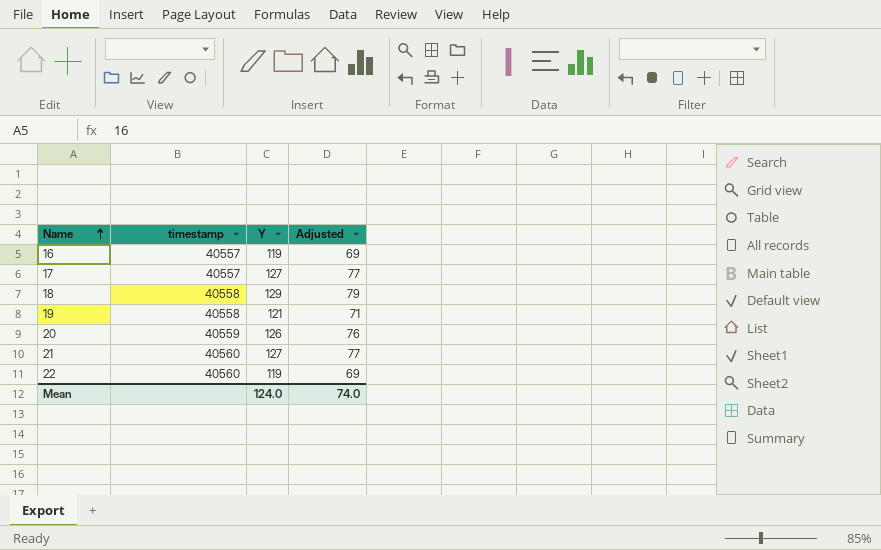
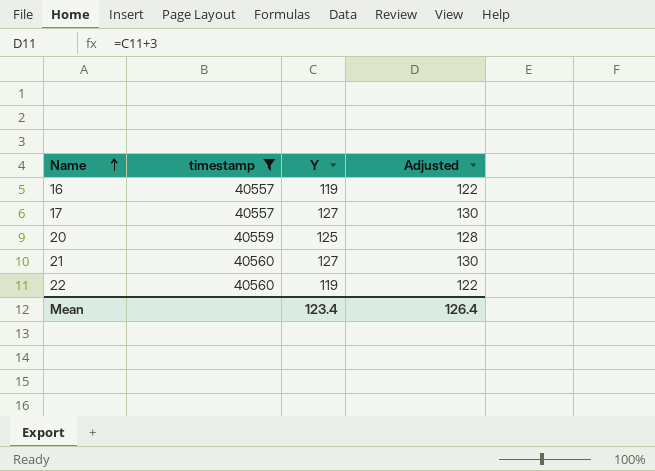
filter: none -> timestamp != 40558
column Adjusted | formula: [Y] - 50 -> [Y] + 3
20 | Y: 126 -> 125
Mean | Y: 124.0 -> 123.4
Mean | Adjusted: 74.0 -> 126.4

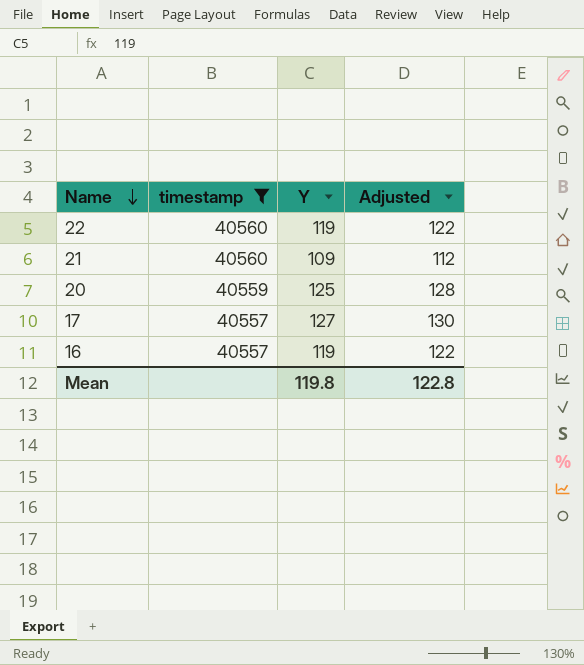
row order: Name ascending -> Name descending
21 | Y: 127 -> 109
21 | Adjusted: 130 -> 112
Mean | Y: 123.4 -> 119.8
Mean | Adjusted: 126.4 -> 122.8

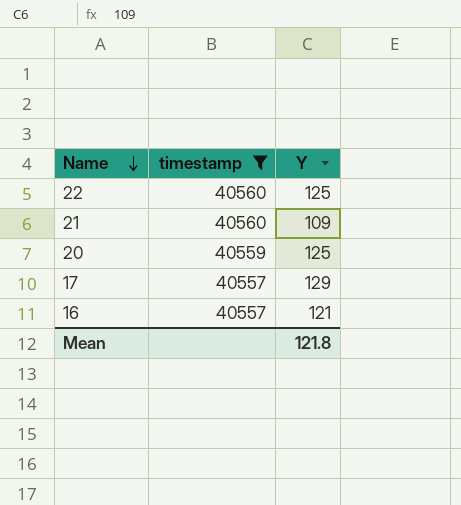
column Adjusted | formula: [Y] + 3 -> none
22 | Y: 119 -> 125
17 | Y: 127 -> 129
16 | Y: 119 -> 121
Mean | Y: 119.8 -> 121.8

